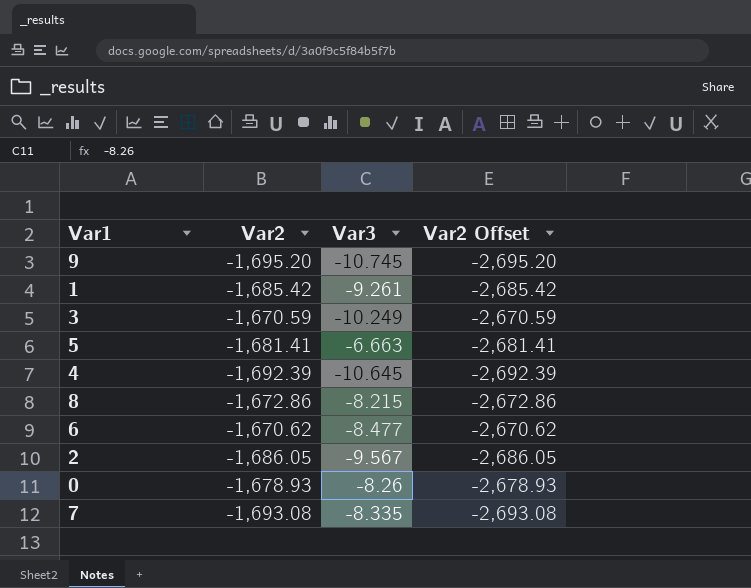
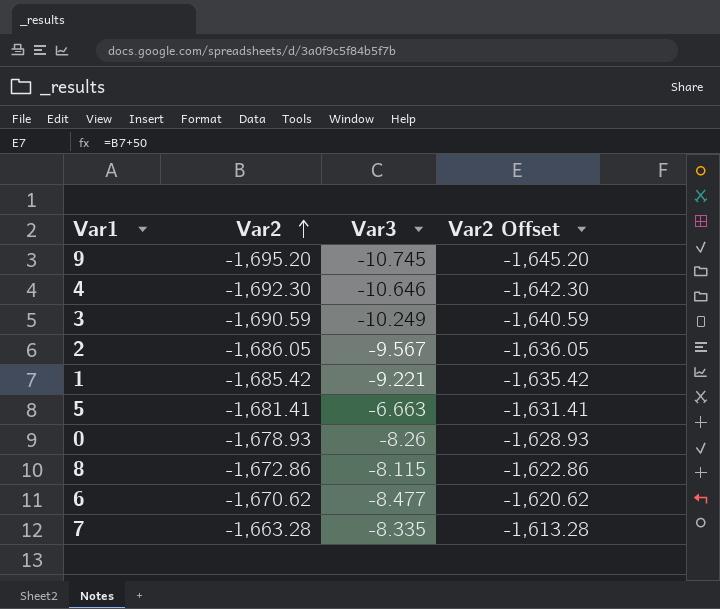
row order: none -> Var2 ascending
column Var2 Offset | formula: [Var2] - 1000 -> [Var2] + 50
4 | Var2: -1,692.39 -> -1,692.30
4 | Var3: -10.645 -> -10.646
3 | Var2: -1,670.59 -> -1,690.59
1 | Var3: -9.261 -> -9.221
8 | Var3: -8.215 -> -8.115
7 | Var2: -1,693.08 -> -1,663.28

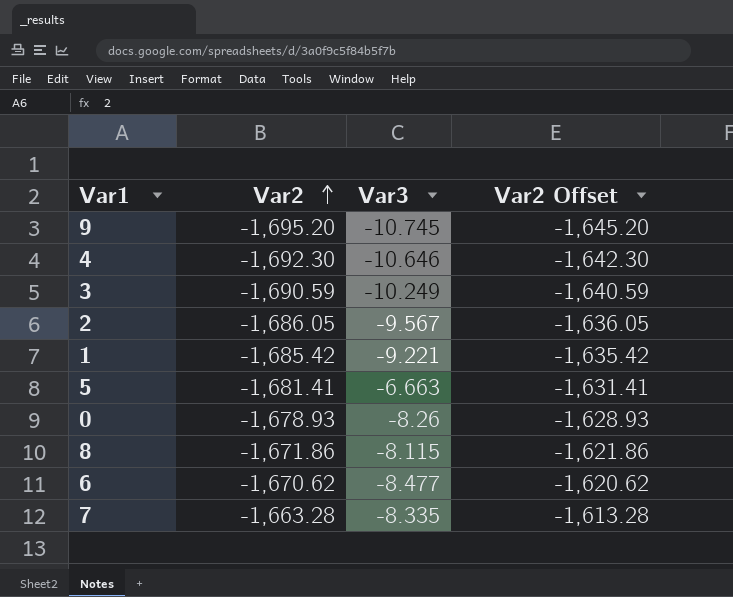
8 | Var2: -1,672.86 -> -1,671.86
8 | Var2 Offset: -1,622.86 -> -1,621.86

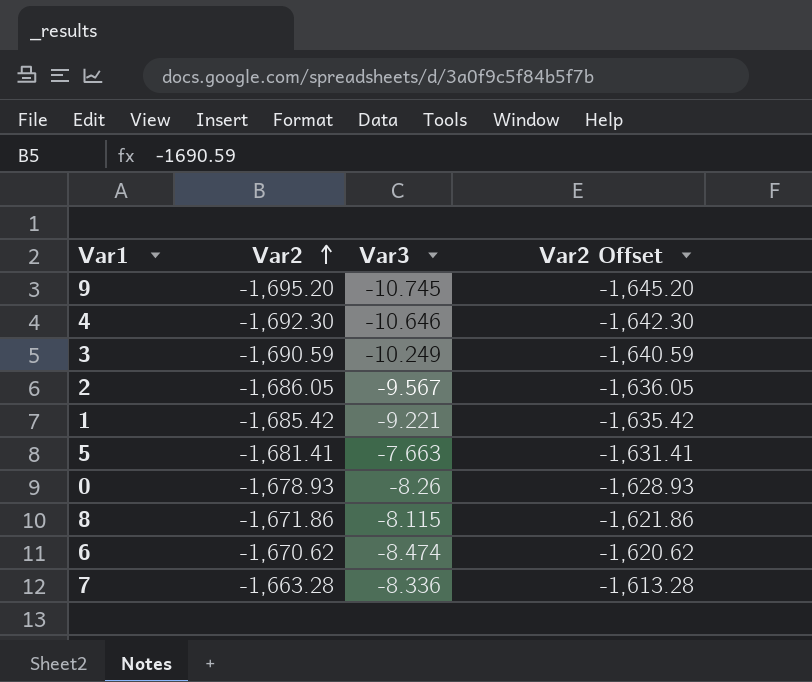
5 | Var3: -6.663 -> -7.663
6 | Var3: -8.477 -> -8.474
7 | Var3: -8.335 -> -8.336

